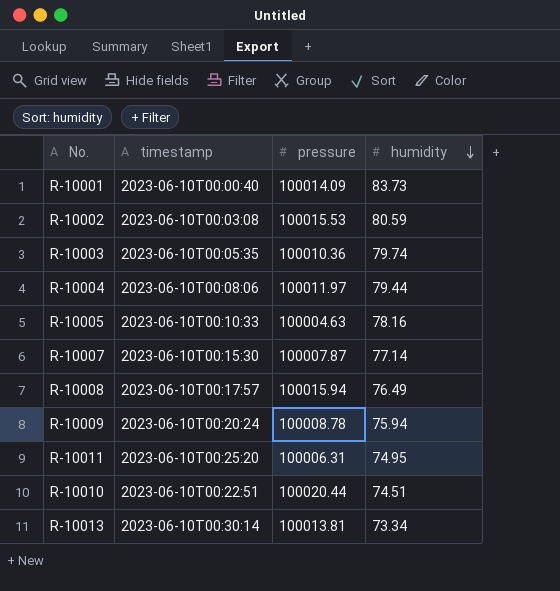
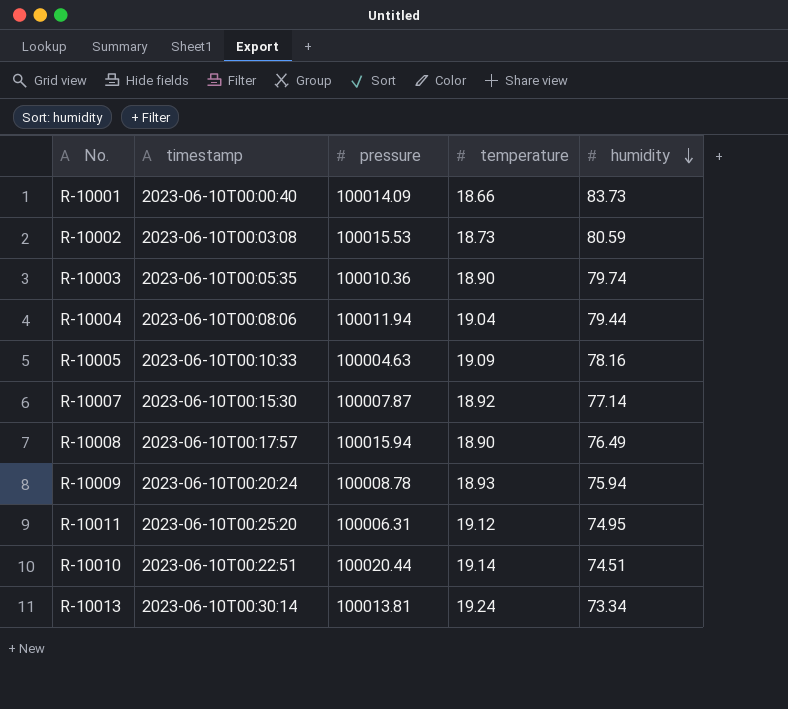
column temperature | position: none -> 4
R-10004 | pressure: 100011.97 -> 100011.94

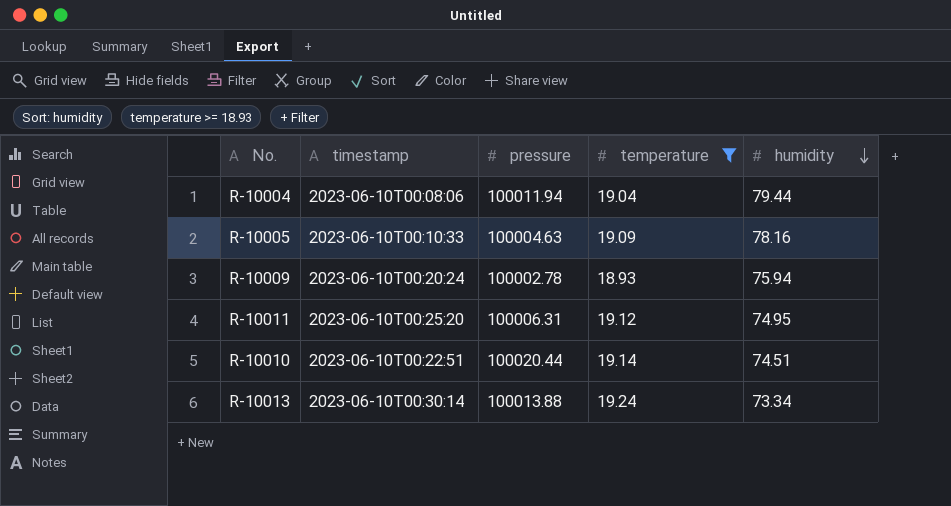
filter: none -> temperature >= 18.93
R-10009 | pressure: 100008.78 -> 100002.78
R-10013 | pressure: 100013.81 -> 100013.88

